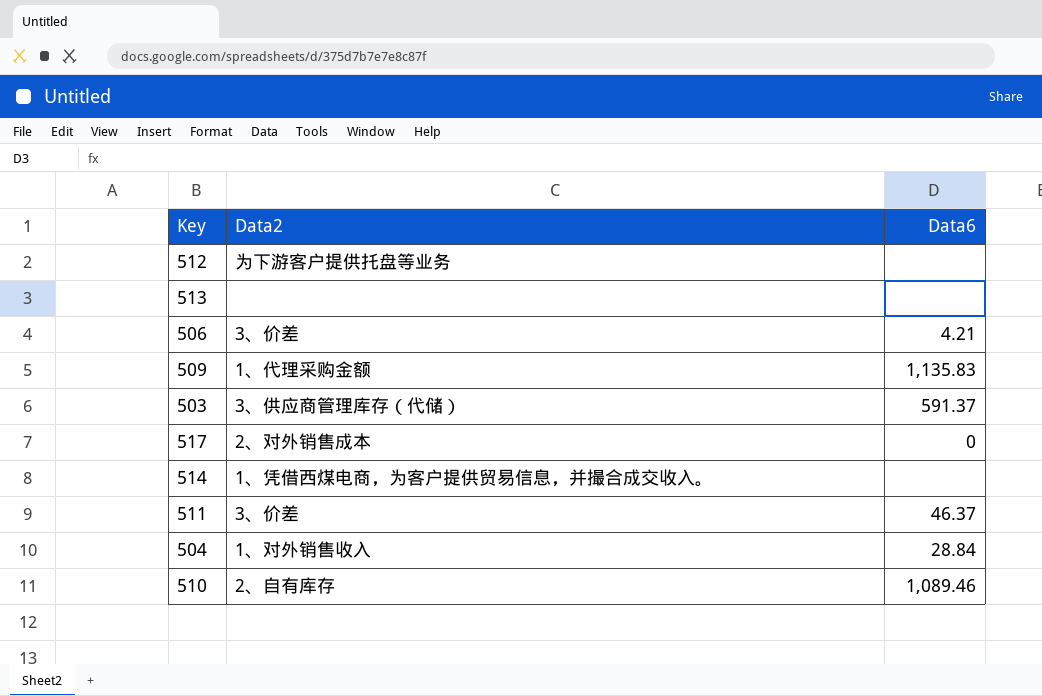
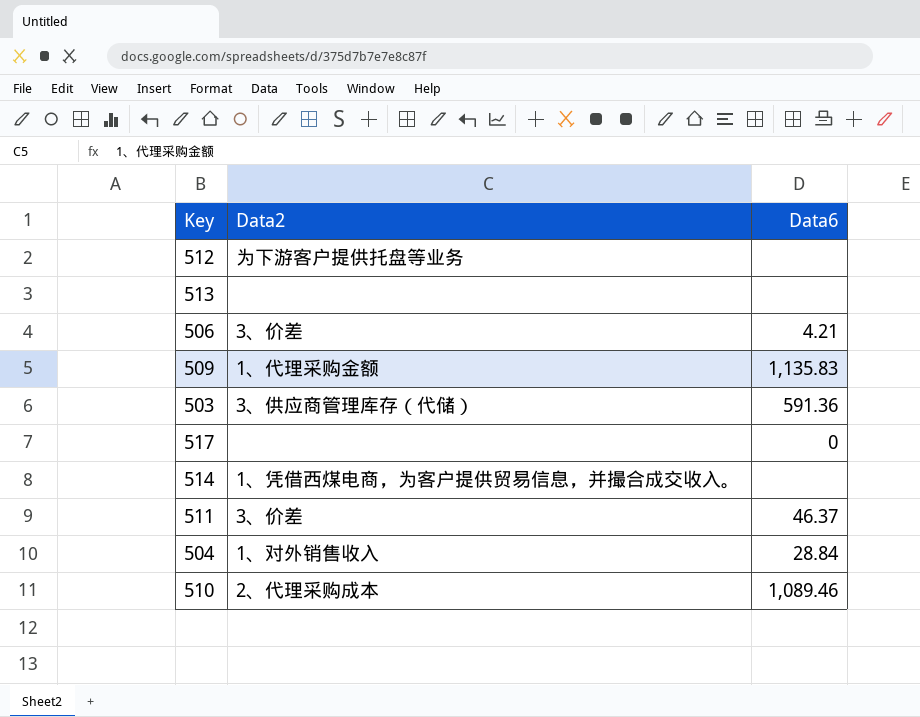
503 | Data6: 591.37 -> 591.36
517 | Data2: 2、对外销售成本 -> none
510 | Data2: 2、自有库存 -> 2、代理采购成本

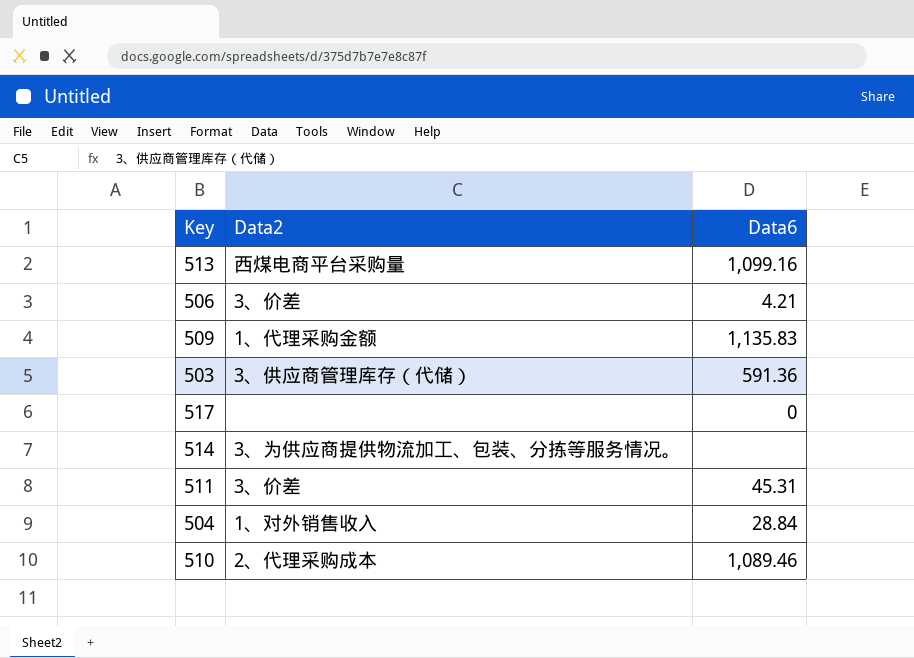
row 512: 为下游客户提供托盘等业务 | none -> none
513 | Data2: none -> 西煤电商平台采购量
513 | Data6: none -> 1,099.16
514 | Data2: 1、凭借西煤电商，为客户提供贸易信息，并撮合成交收入。 -> 3、为供应商提供物流加工、包装、分拣等服务情况。
511 | Data6: 46.37 -> 45.31

